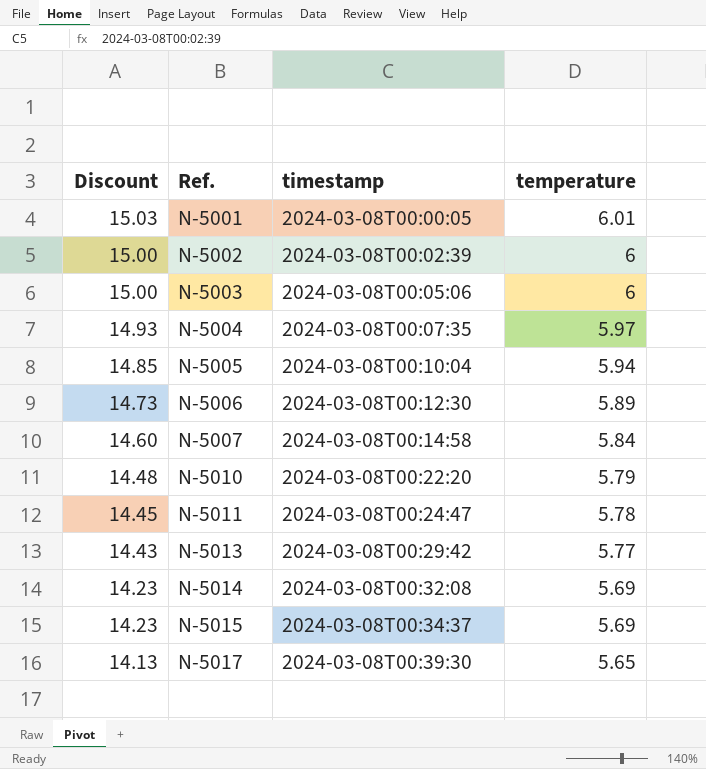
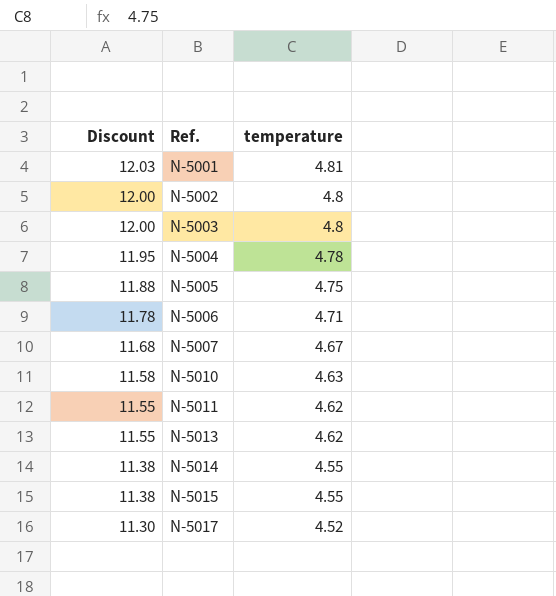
column timestamp | position: 3 -> none
N-5001 | Discount: 15.03 -> 12.03
N-5001 | temperature: 6.01 -> 4.81
N-5002 | Discount: 15.00 -> 12.00
N-5002 | temperature: 6 -> 4.8
N-5003 | Discount: 15.00 -> 12.00
N-5003 | temperature: 6 -> 4.8
N-5004 | Discount: 14.93 -> 11.95
N-5004 | temperature: 5.97 -> 4.78
N-5005 | Discount: 14.85 -> 11.88
N-5005 | temperature: 5.94 -> 4.75
N-5006 | Discount: 14.73 -> 11.78
N-5006 | temperature: 5.89 -> 4.71
N-5007 | Discount: 14.60 -> 11.68
N-5007 | temperature: 5.84 -> 4.67
N-5010 | Discount: 14.48 -> 11.58
N-5010 | temperature: 5.79 -> 4.63
N-5011 | Discount: 14.45 -> 11.55
N-5011 | temperature: 5.78 -> 4.62
N-5013 | Discount: 14.43 -> 11.55
N-5013 | temperature: 5.77 -> 4.62
N-5014 | Discount: 14.23 -> 11.38
N-5014 | temperature: 5.69 -> 4.55
N-5015 | Discount: 14.23 -> 11.38
N-5015 | temperature: 5.69 -> 4.55
N-5017 | Discount: 14.13 -> 11.30
N-5017 | temperature: 5.65 -> 4.52

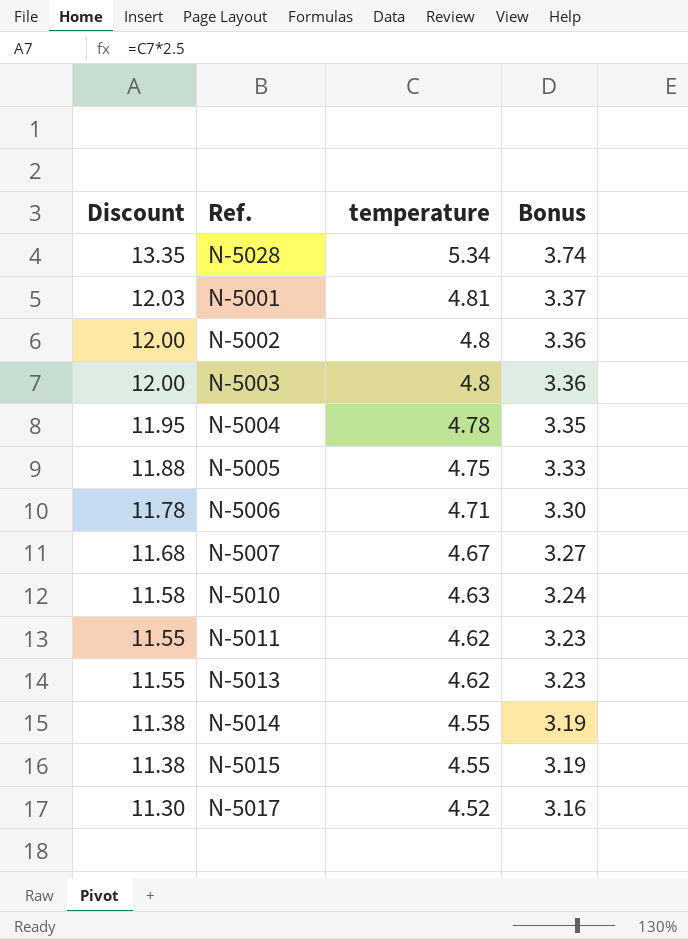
column Bonus | formula: none -> [temperature] * 0.7
row N-5028: none -> 13.35 | 5.34 | 3.74

